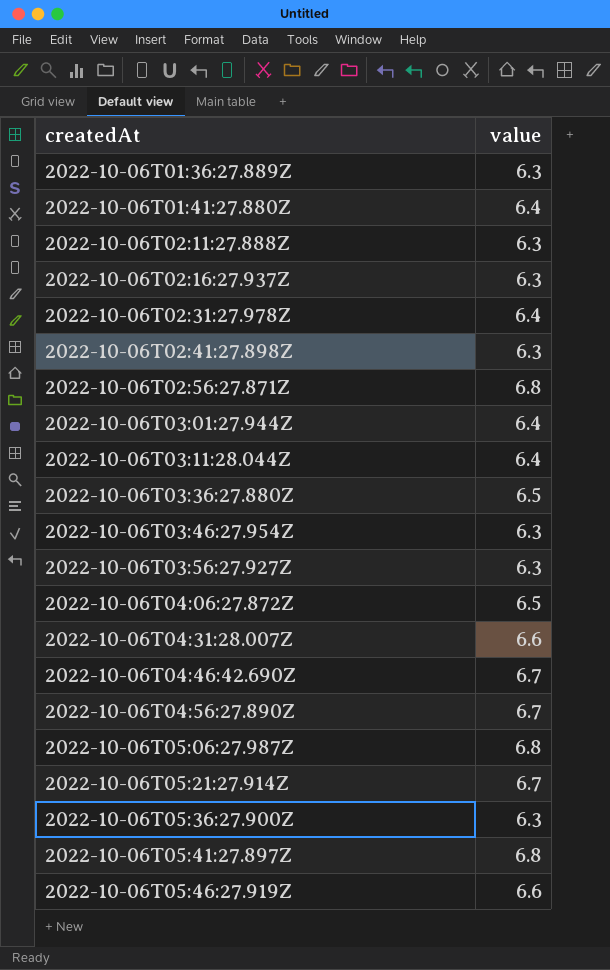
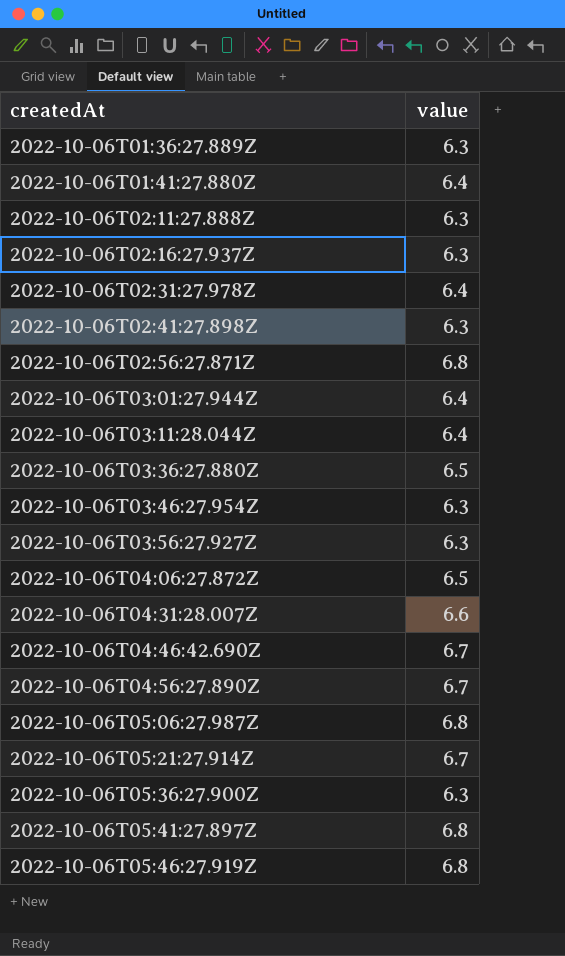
2022-10-06T05:46:27.919Z | value: 6.6 -> 6.8

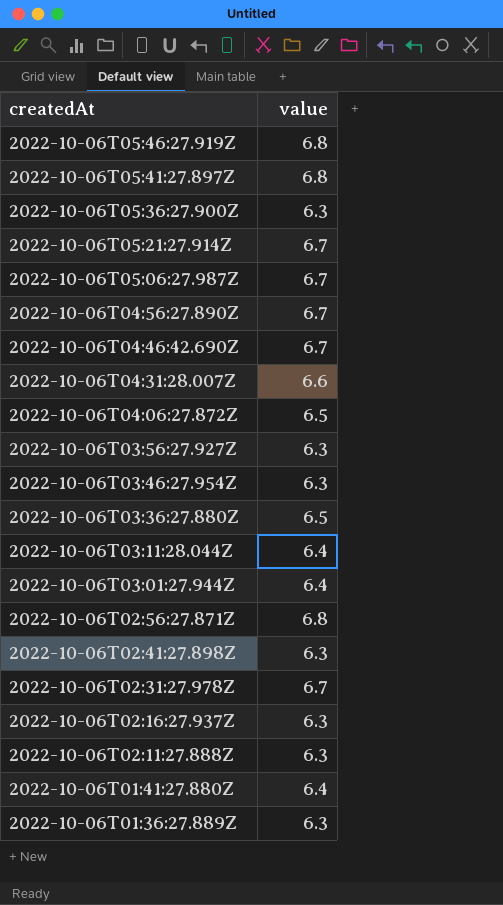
row order: createdAt ascending -> createdAt descending
2022-10-06T05:06:27.987Z | value: 6.8 -> 6.7
2022-10-06T02:31:27.978Z | value: 6.4 -> 6.7

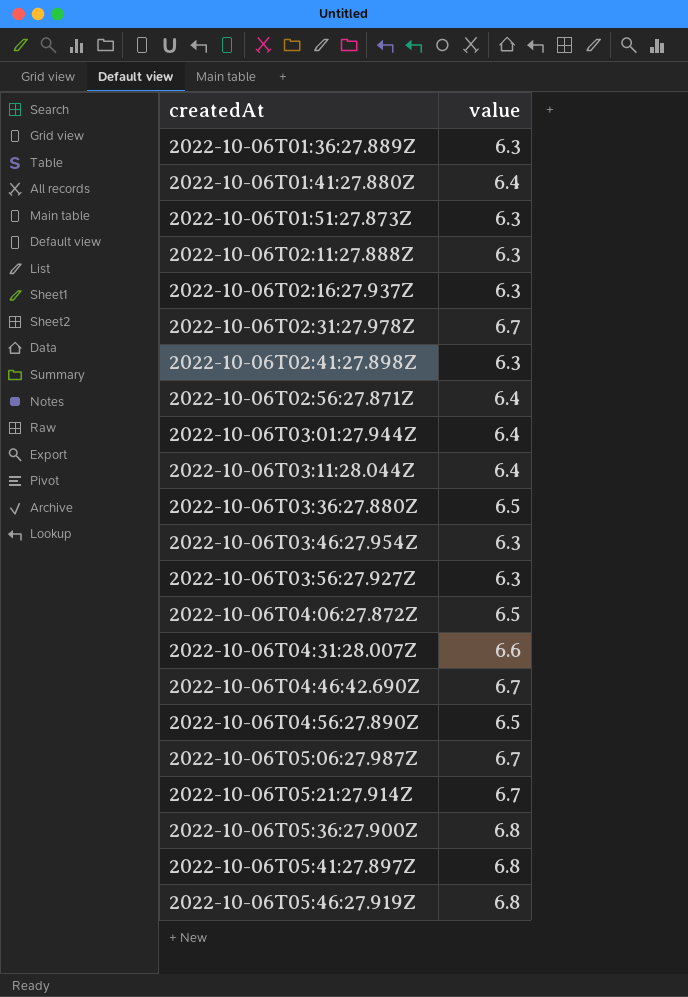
row order: createdAt descending -> createdAt ascending
row 2022-10-06T01:51:27.873Z: none -> 6.3
2022-10-06T02:56:27.871Z | value: 6.8 -> 6.4
2022-10-06T04:56:27.890Z | value: 6.7 -> 6.5
2022-10-06T05:36:27.900Z | value: 6.3 -> 6.8

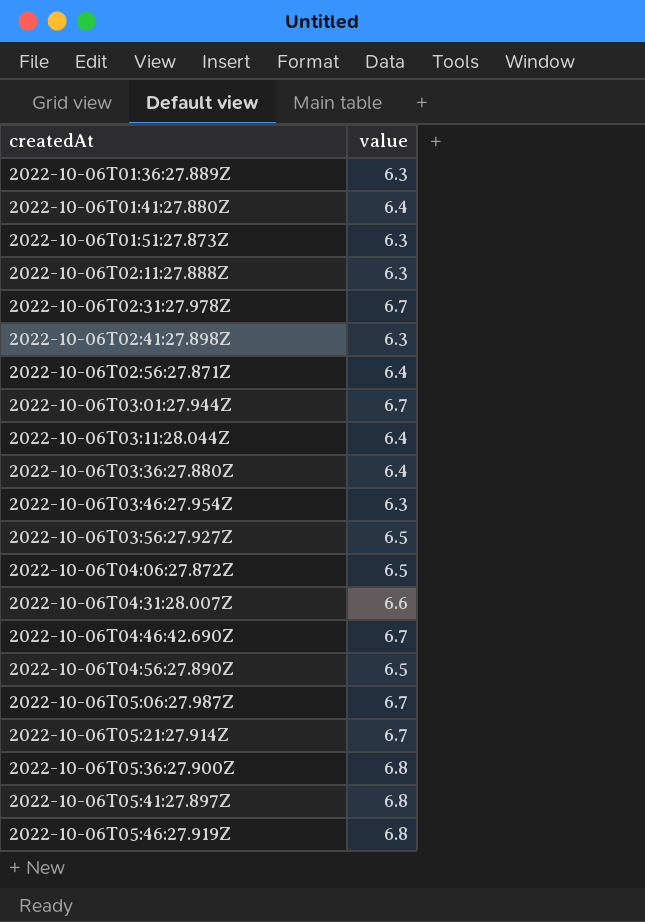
row 2022-10-06T02:16:27.937Z: 6.3 -> none
2022-10-06T03:01:27.944Z | value: 6.4 -> 6.7
2022-10-06T03:36:27.880Z | value: 6.5 -> 6.4
2022-10-06T03:56:27.927Z | value: 6.3 -> 6.5

